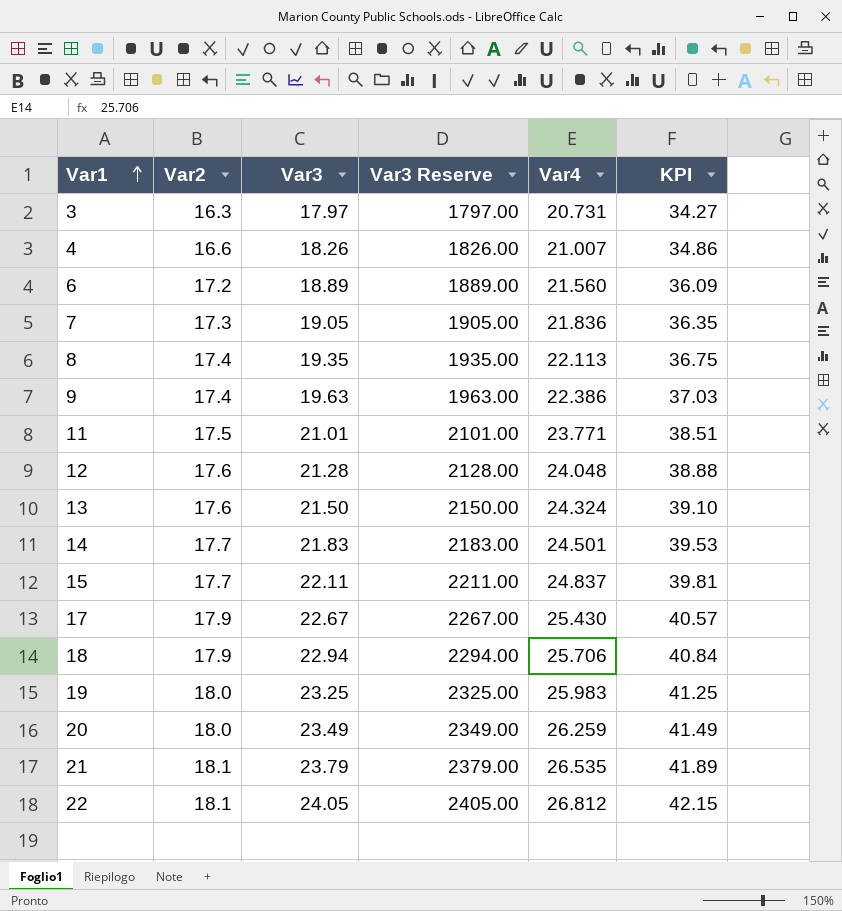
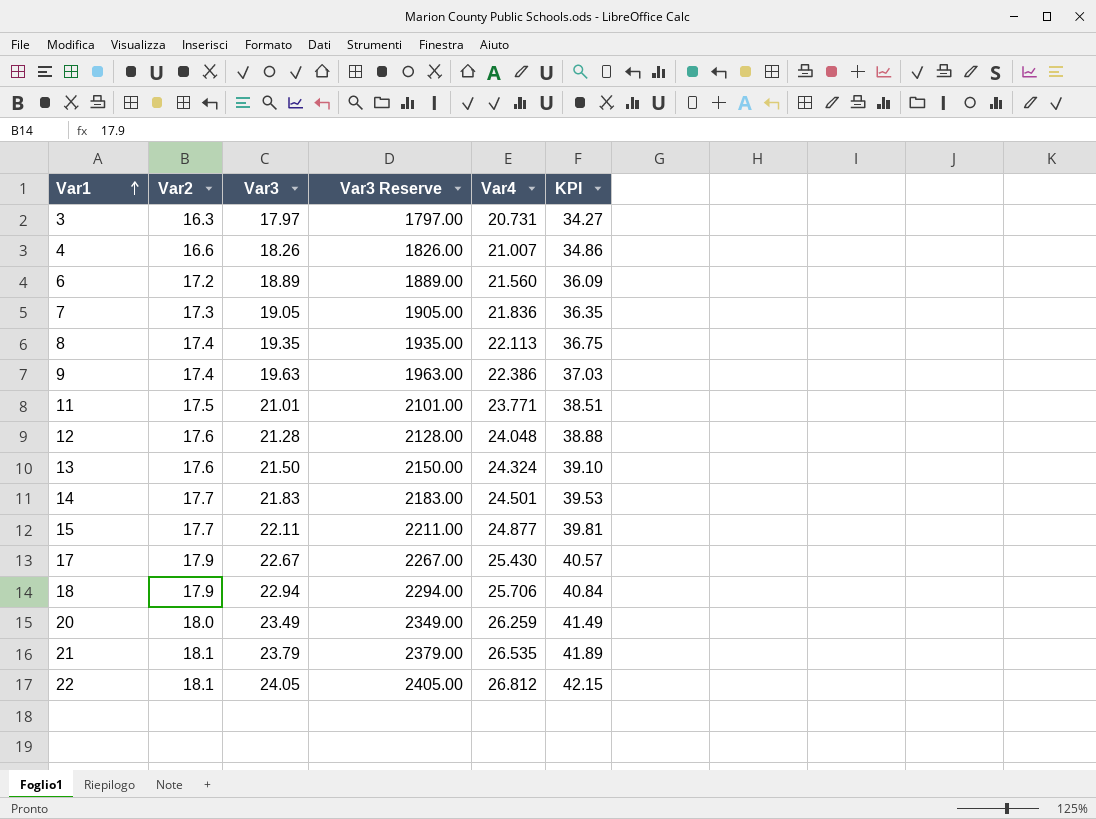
row 19: 18.0 | 23.25 | 2325.00 | 25.983 | 41.25 -> none
15 | Var4: 24.837 -> 24.877

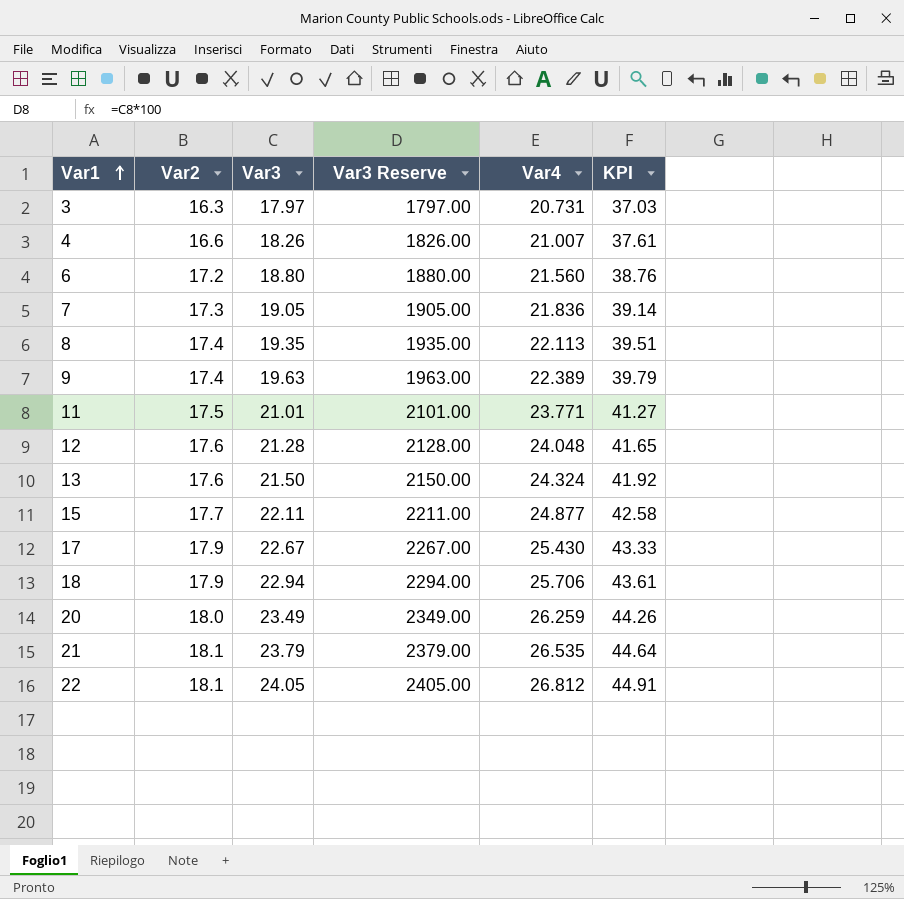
column KPI | formula: [Var2] + [Var3] -> [Var2] + [Var4]
row 14: 17.7 | 21.83 | 2183.00 | 24.501 | 39.53 -> none
6 | Var3: 18.89 -> 18.80
6 | Var3 Reserve: 1889.00 -> 1880.00
9 | Var4: 22.386 -> 22.389

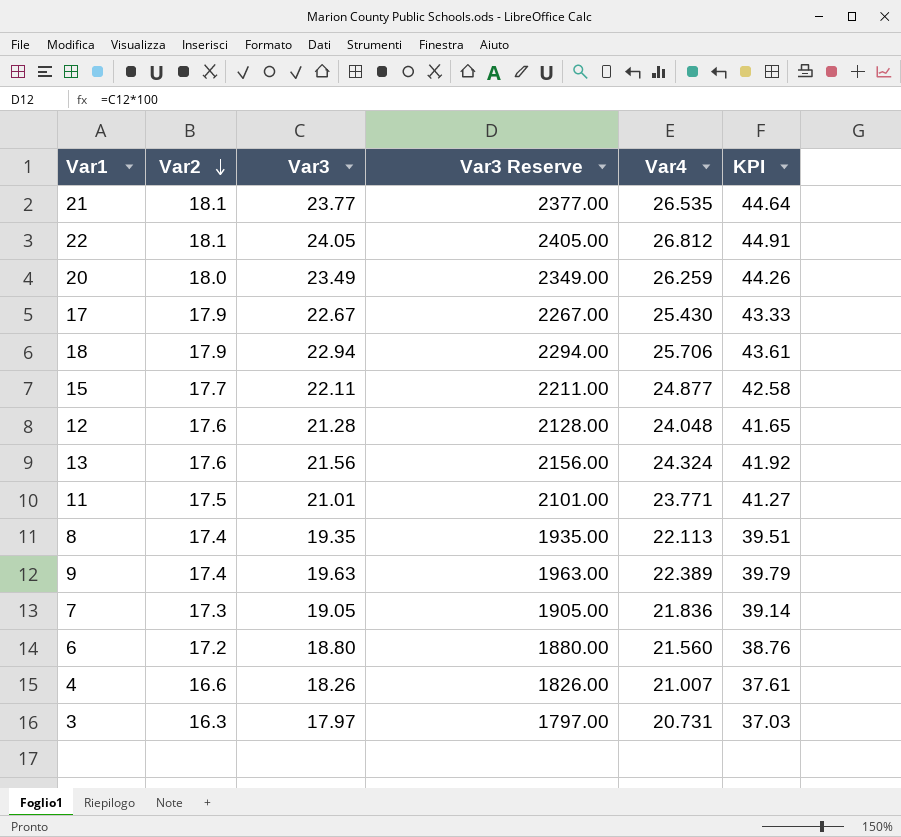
row order: Var1 ascending -> Var2 descending
21 | Var3: 23.79 -> 23.77
21 | Var3 Reserve: 2379.00 -> 2377.00
13 | Var3: 21.50 -> 21.56
13 | Var3 Reserve: 2150.00 -> 2156.00

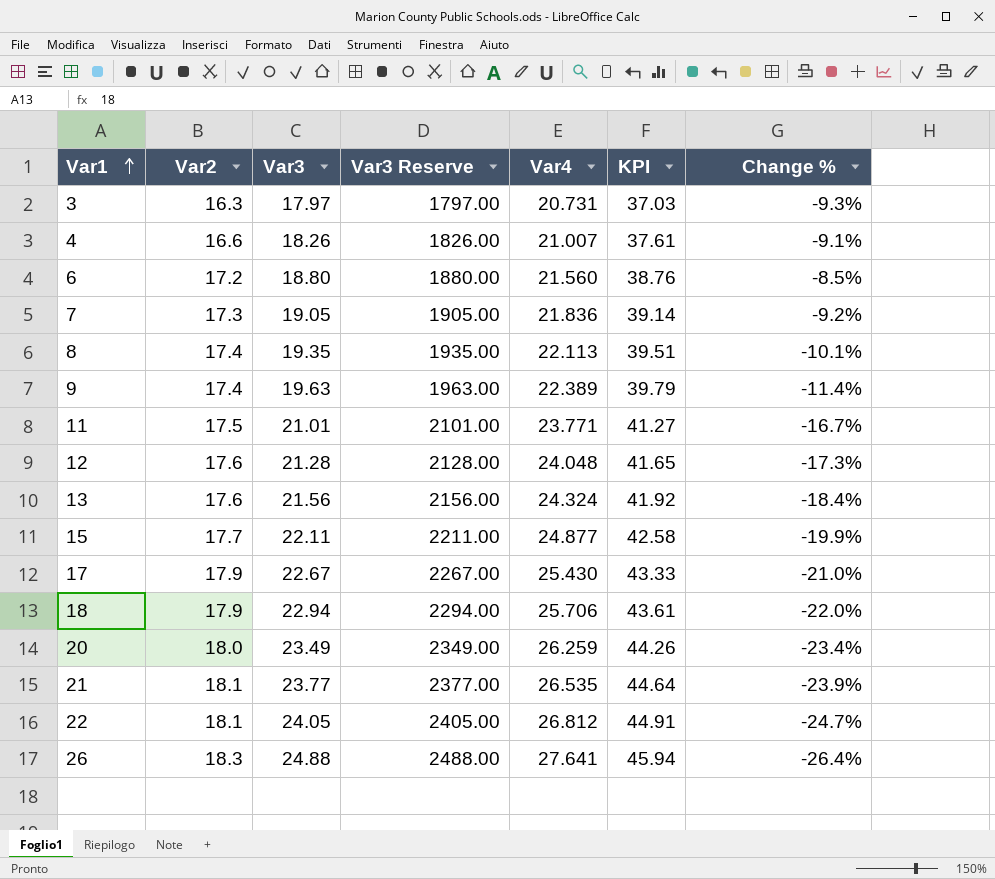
row order: Var2 descending -> Var1 ascending
column Change % | formula: none -> ([Var2] - [Var3]) / [Var3]
row 26: none -> 18.3 | 24.88 | 2488.00 | 27.641 | 45.94 | -26.4%

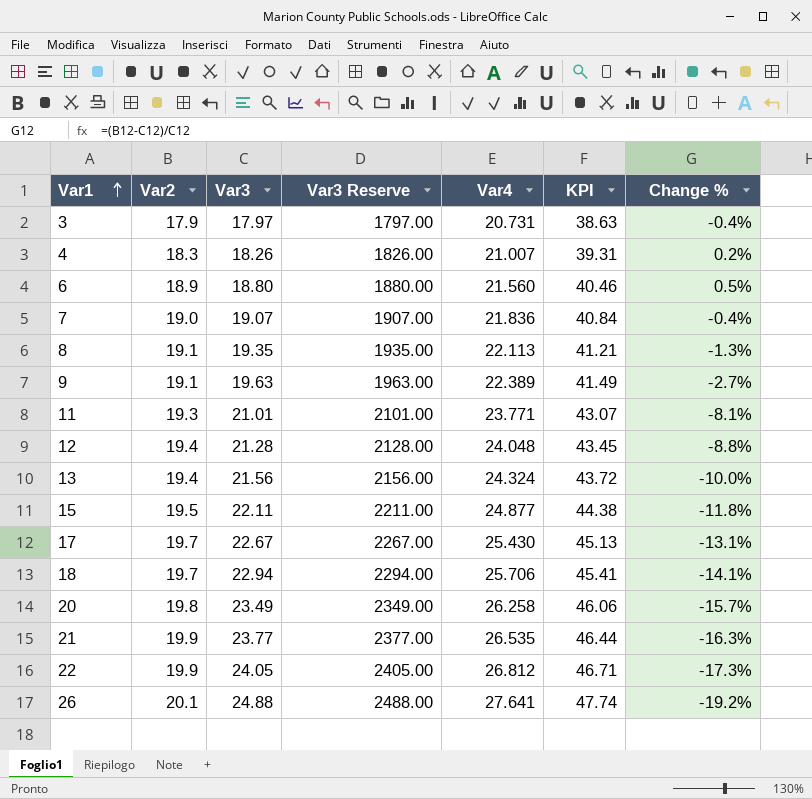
3 | Var2: 16.3 -> 17.9
3 | KPI: 37.03 -> 38.63
3 | Change %: -9.3% -> -0.4%
4 | Var2: 16.6 -> 18.3
4 | KPI: 37.61 -> 39.31
4 | Change %: -9.1% -> 0.2%
6 | Var2: 17.2 -> 18.9
6 | KPI: 38.76 -> 40.46
6 | Change %: -8.5% -> 0.5%
7 | Var2: 17.3 -> 19.0
7 | Var3: 19.05 -> 19.07
7 | Var3 Reserve: 1905.00 -> 1907.00
7 | KPI: 39.14 -> 40.84
7 | Change %: -9.2% -> -0.4%
8 | Var2: 17.4 -> 19.1
8 | KPI: 39.51 -> 41.21
8 | Change %: -10.1% -> -1.3%
9 | Var2: 17.4 -> 19.1
9 | KPI: 39.79 -> 41.49
9 | Change %: -11.4% -> -2.7%
11 | Var2: 17.5 -> 19.3
11 | KPI: 41.27 -> 43.07
11 | Change %: -16.7% -> -8.1%
12 | Var2: 17.6 -> 19.4
12 | KPI: 41.65 -> 43.45
12 | Change %: -17.3% -> -8.8%
13 | Var2: 17.6 -> 19.4
13 | KPI: 41.92 -> 43.72
13 | Change %: -18.4% -> -10.0%
15 | Var2: 17.7 -> 19.5
15 | KPI: 42.58 -> 44.38
15 | Change %: -19.9% -> -11.8%
17 | Var2: 17.9 -> 19.7
17 | KPI: 43.33 -> 45.13
17 | Change %: -21.0% -> -13.1%
18 | Var2: 17.9 -> 19.7
18 | KPI: 43.61 -> 45.41
18 | Change %: -22.0% -> -14.1%
20 | Var2: 18.0 -> 19.8
20 | Var4: 26.259 -> 26.258
20 | KPI: 44.26 -> 46.06
20 | Change %: -23.4% -> -15.7%
21 | Var2: 18.1 -> 19.9
21 | KPI: 44.64 -> 46.44
21 | Change %: -23.9% -> -16.3%
22 | Var2: 18.1 -> 19.9
22 | KPI: 44.91 -> 46.71
22 | Change %: -24.7% -> -17.3%
26 | Var2: 18.3 -> 20.1
26 | KPI: 45.94 -> 47.74
26 | Change %: -26.4% -> -19.2%

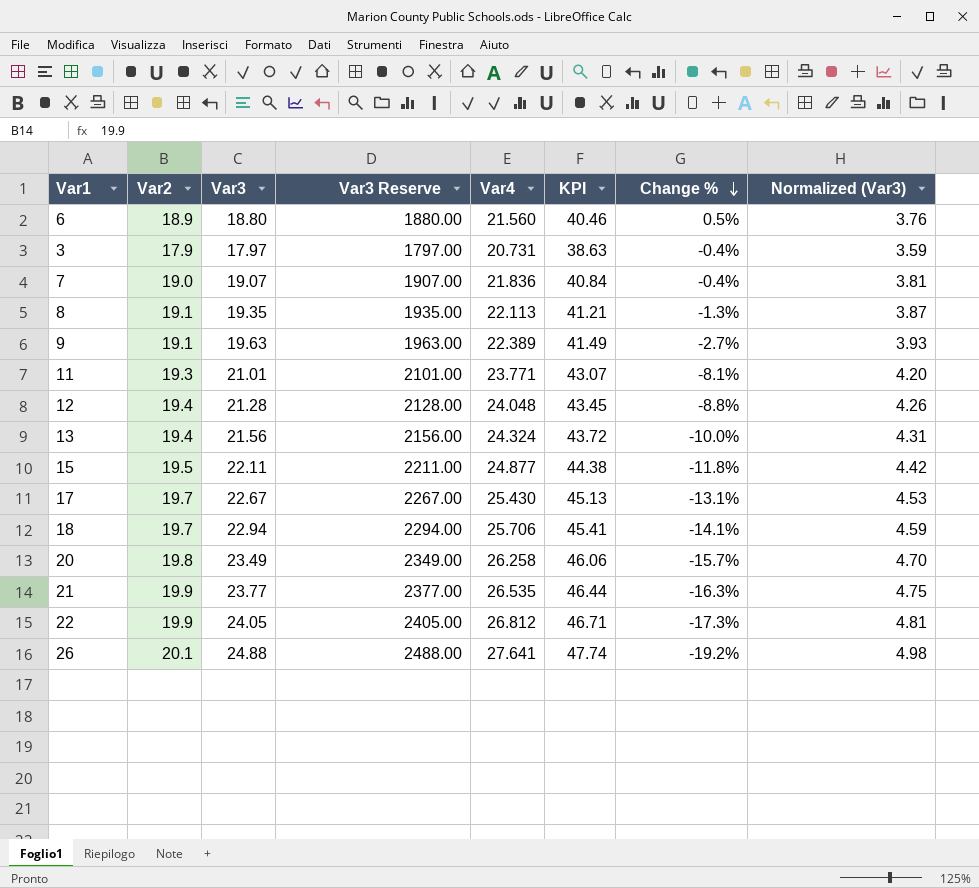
row order: Var1 ascending -> Change % descending
column Normalized (Var3) | formula: none -> [Var3] * 0.2
row 4: 18.3 | 18.26 | 1826.00 | 21.007 | 39.31 | 0.2% -> none

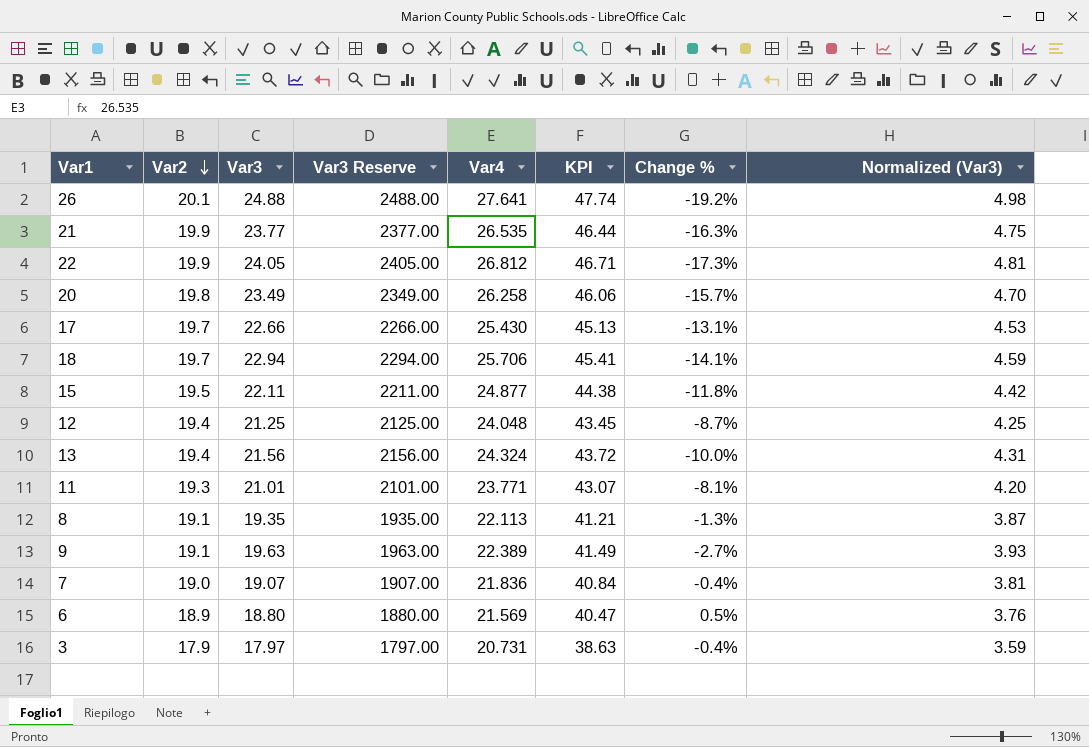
row order: Change % descending -> Var2 descending
17 | Var3: 22.67 -> 22.66
17 | Var3 Reserve: 2267.00 -> 2266.00
12 | Var3: 21.28 -> 21.25
12 | Var3 Reserve: 2128.00 -> 2125.00
12 | Change %: -8.8% -> -8.7%
12 | Normalized (Var3): 4.26 -> 4.25
6 | Var4: 21.560 -> 21.569
6 | KPI: 40.46 -> 40.47

